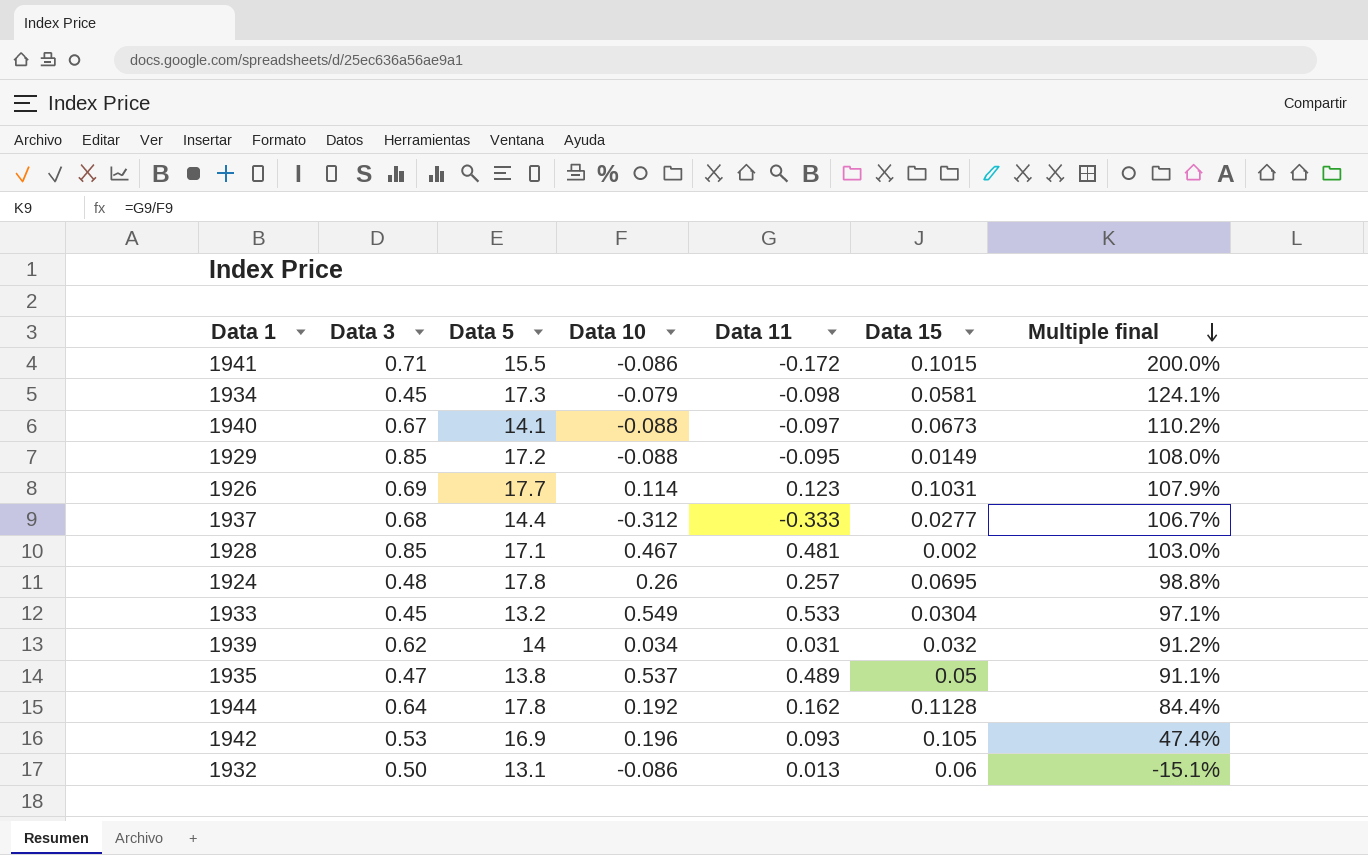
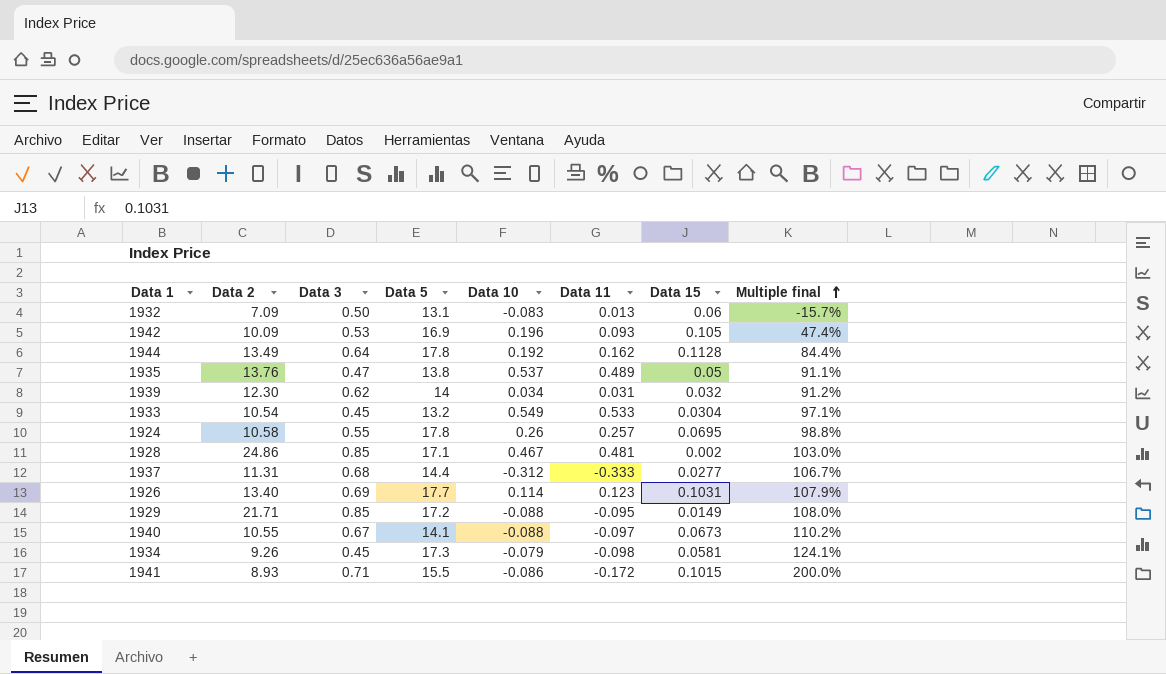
row order: Multiple final descending -> Multiple final ascending
column Data 2 | position: none -> 2
1932 | Data 10: -0.086 -> -0.083
1932 | Multiple final: -15.1% -> -15.7%
1924 | Data 3: 0.48 -> 0.55

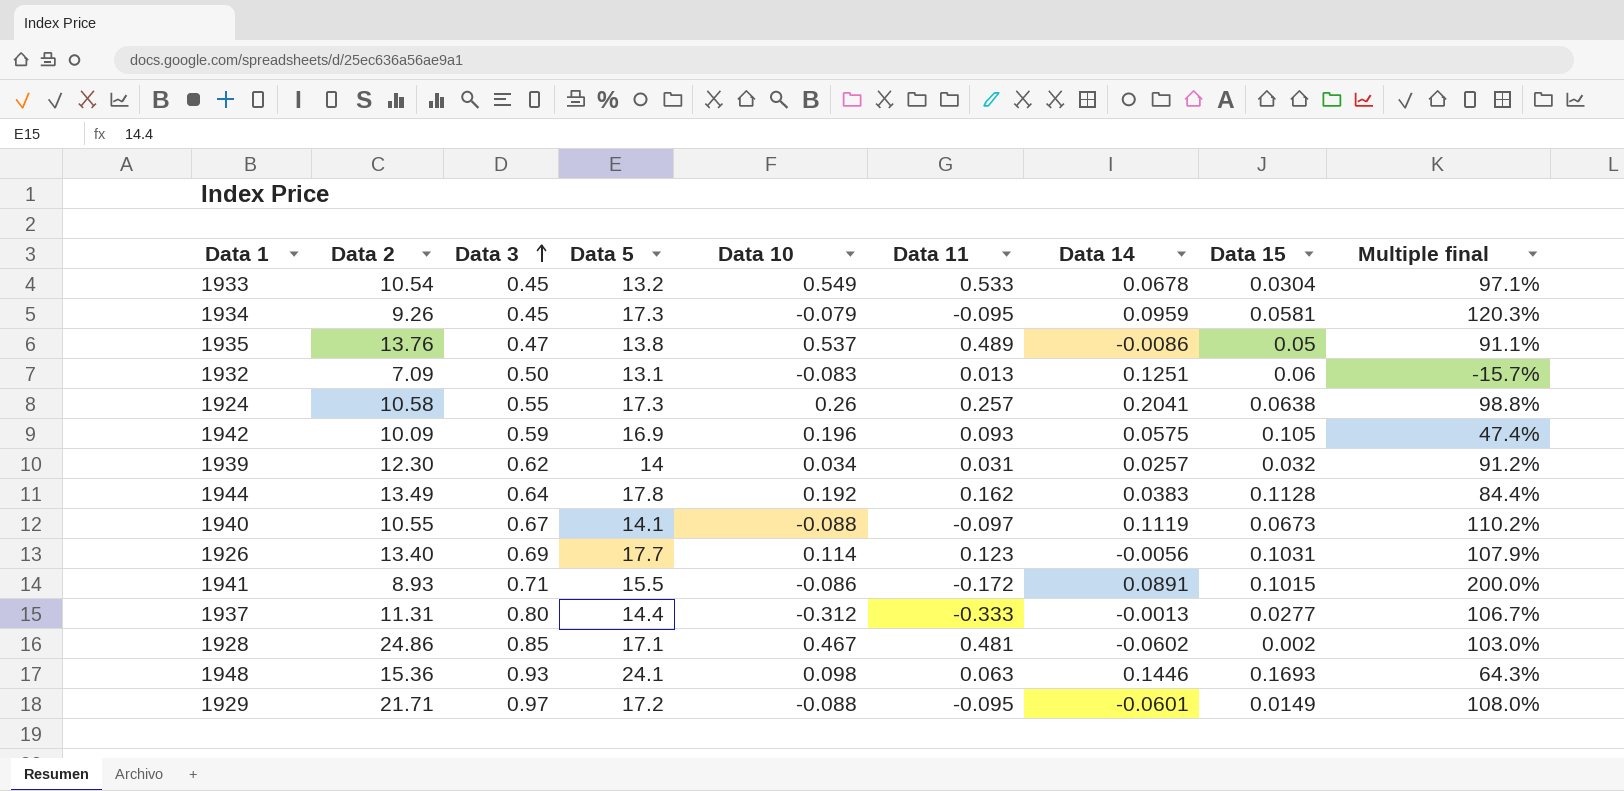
row order: Multiple final ascending -> Data 3 ascending
column Data 14 | position: none -> 7
1934 | Data 11: -0.098 -> -0.095
1934 | Multiple final: 124.1% -> 120.3%
1924 | Data 5: 17.8 -> 17.3
1924 | Data 15: 0.0695 -> 0.0638
1942 | Data 3: 0.53 -> 0.59
1937 | Data 3: 0.68 -> 0.80
row 1948: none -> 15.36 | 0.93 | 24.1 | 0.098 | 0.063 | 0.1446 | 0.1693 | 64.3%
1929 | Data 3: 0.85 -> 0.97

